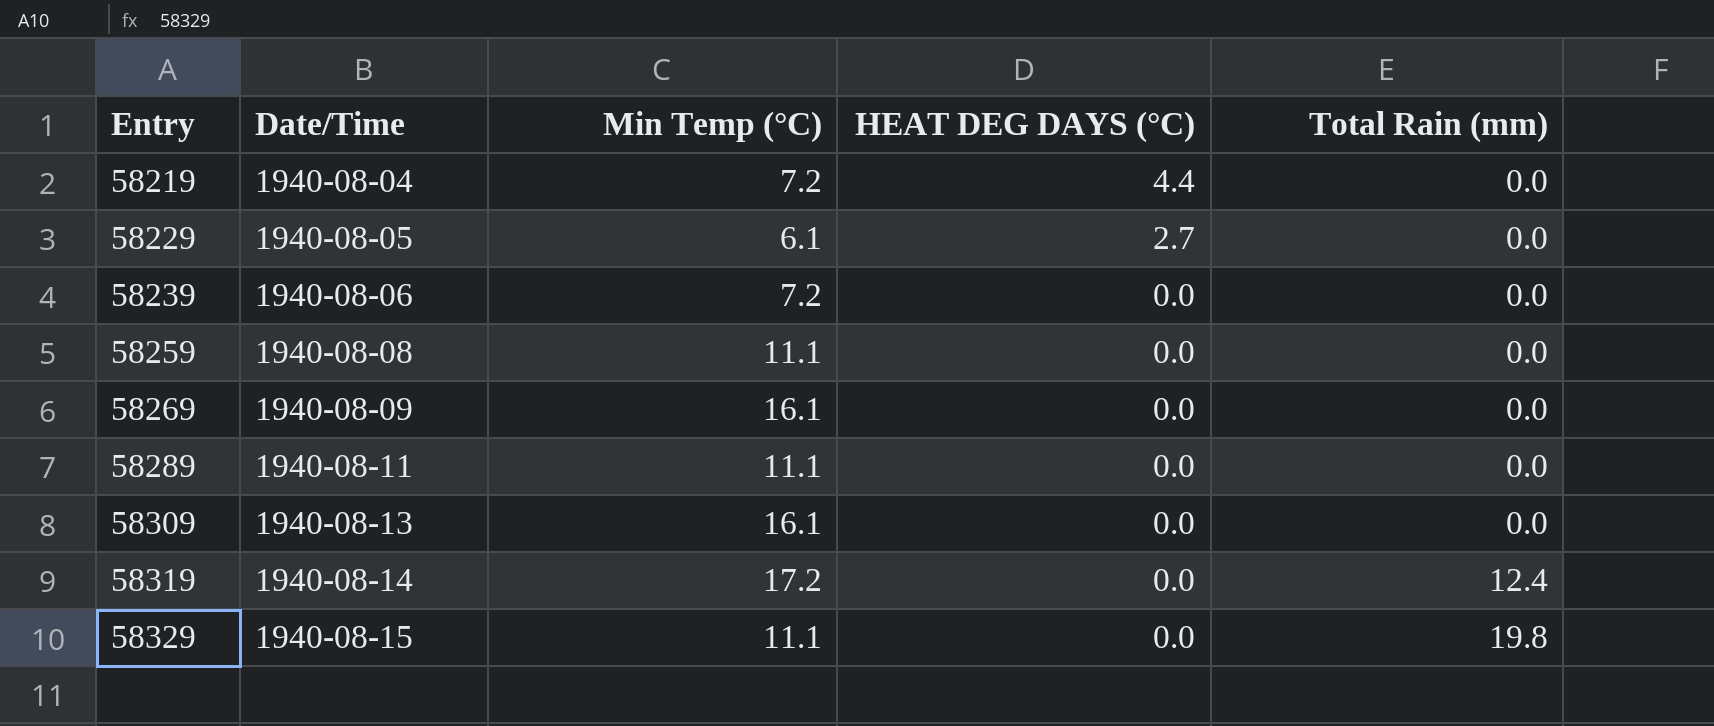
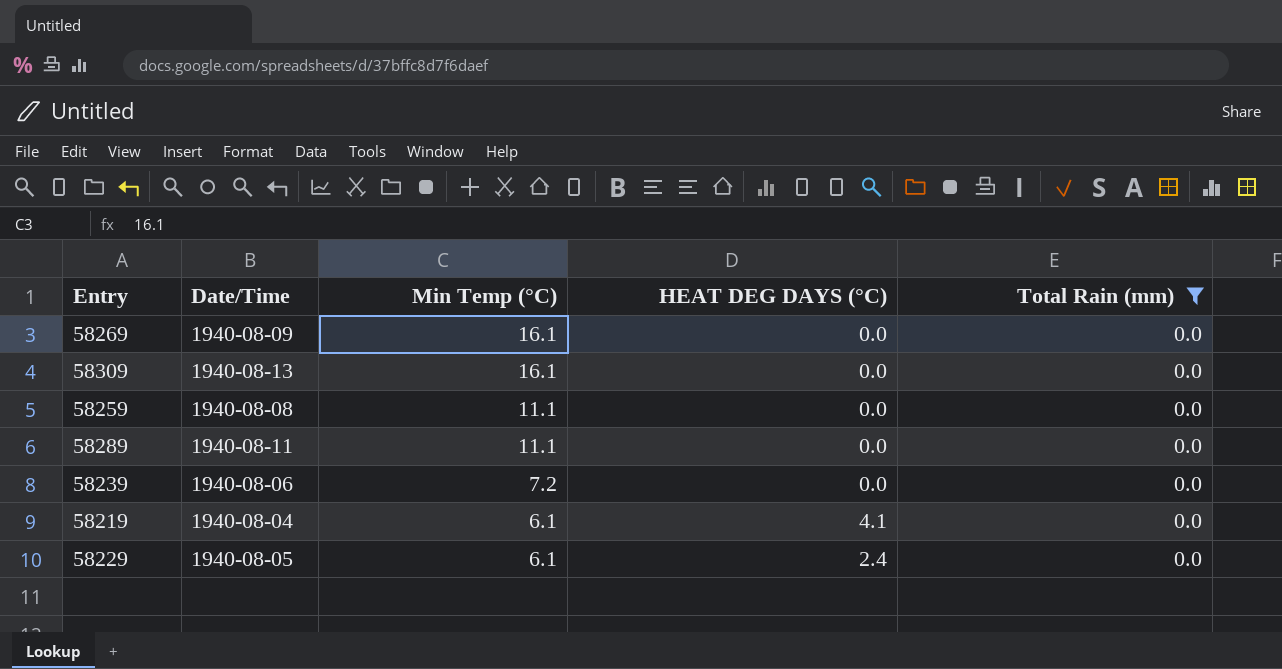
filter: none -> Total Rain (mm) = 0.0
row order: Entry ascending -> Min Temp (°C) descending
58219 | Min Temp (°C): 7.2 -> 6.1
58219 | HEAT DEG DAYS (°C): 4.4 -> 4.1
58229 | HEAT DEG DAYS (°C): 2.7 -> 2.4

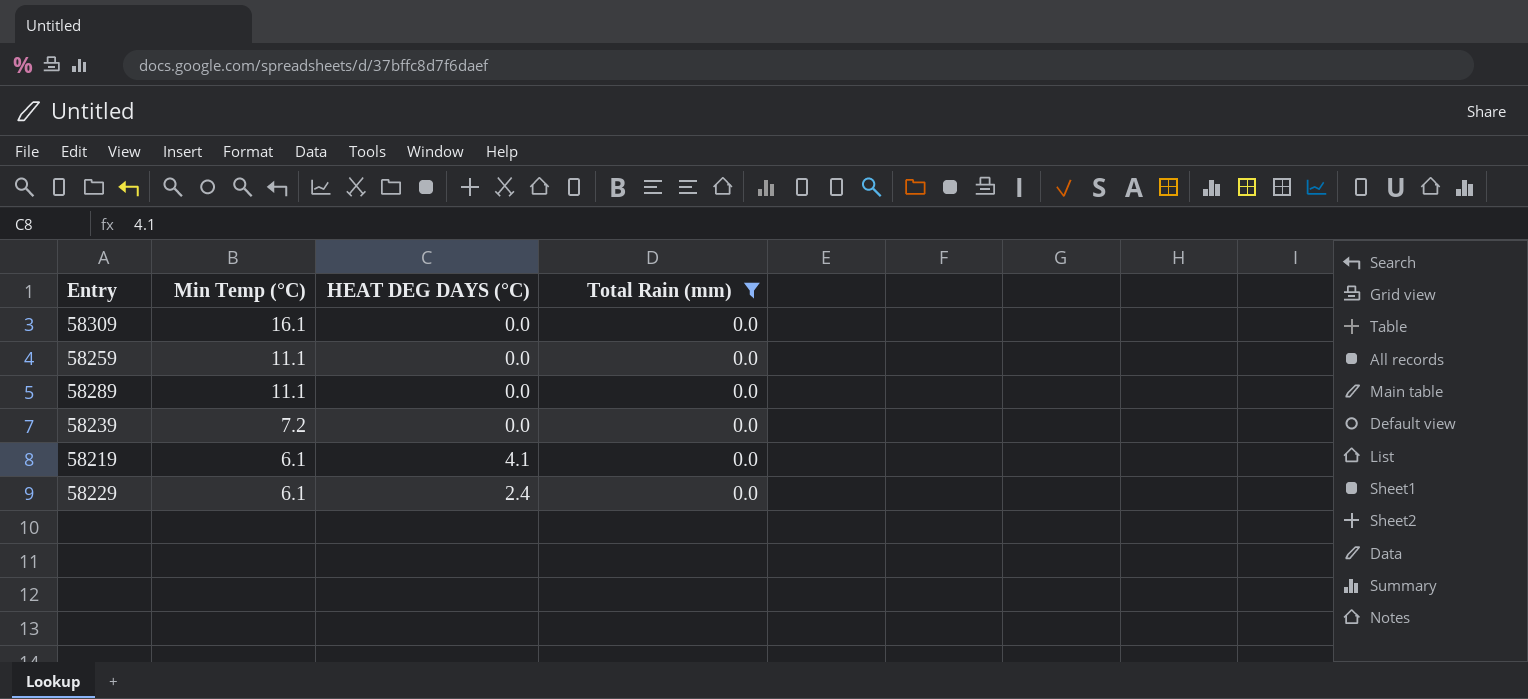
column Date/Time | position: 2 -> none
row 58269: 1940-08-09 | 16.1 | 0.0 | 0.0 -> none

